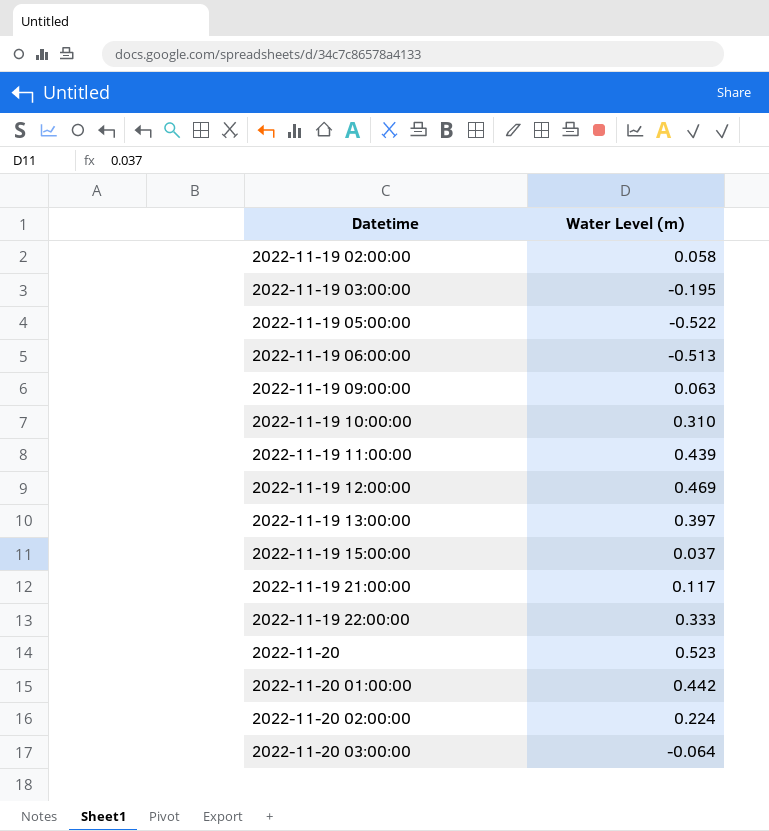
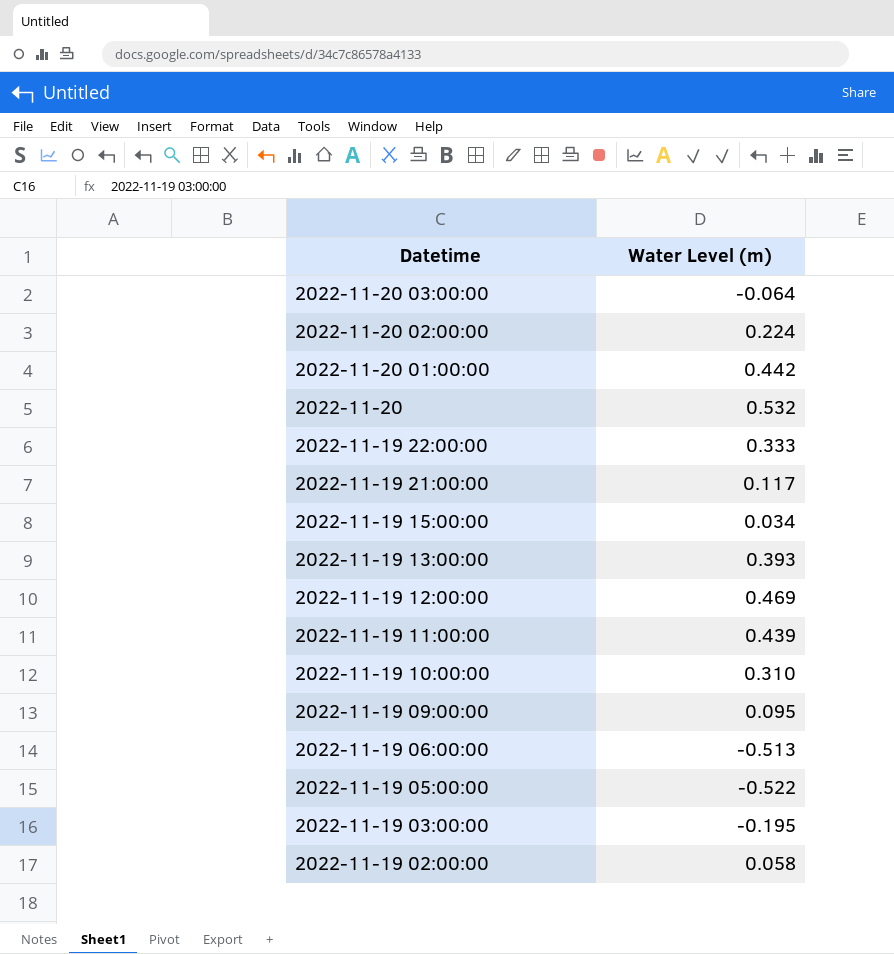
row order: Datetime ascending -> Datetime descending
2022-11-20 | Water Level (m): 0.523 -> 0.532
2022-11-19 15:00:00 | Water Level (m): 0.037 -> 0.034
2022-11-19 13:00:00 | Water Level (m): 0.397 -> 0.393
2022-11-19 09:00:00 | Water Level (m): 0.063 -> 0.095

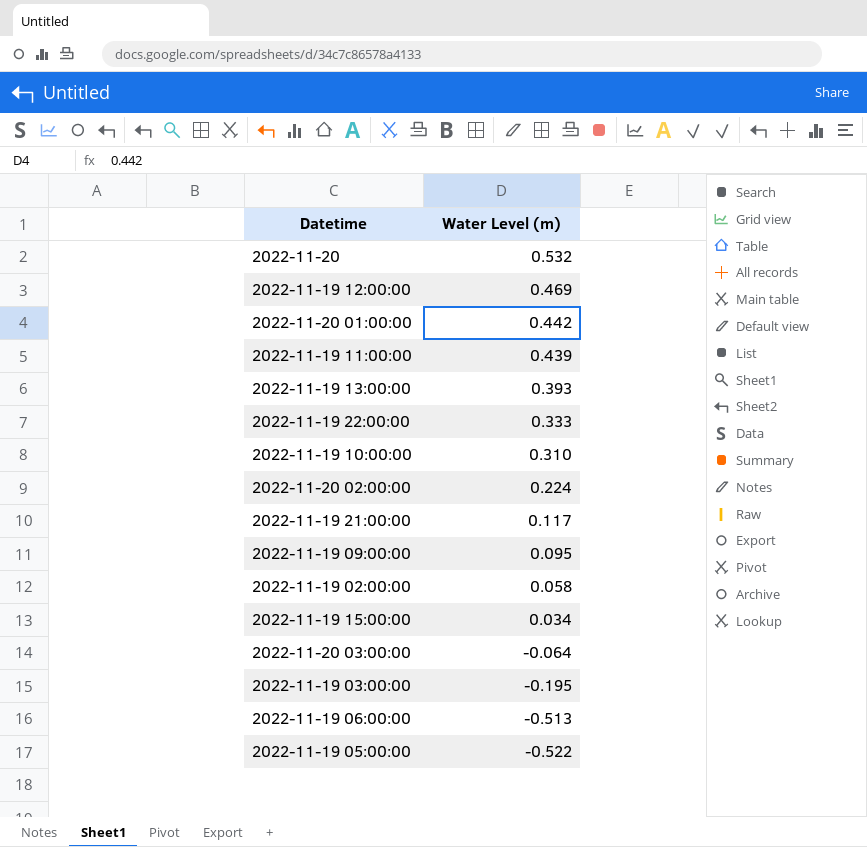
row order: Datetime descending -> Water Level (m) descending

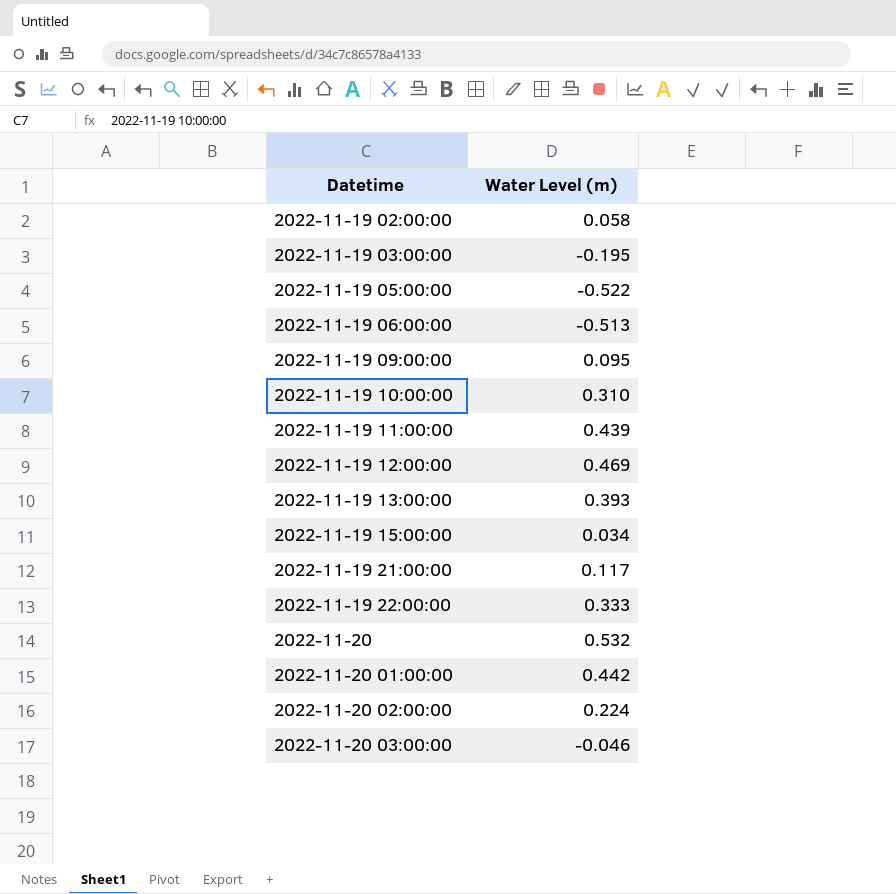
row order: Water Level (m) descending -> Datetime ascending
2022-11-20 03:00:00 | Water Level (m): -0.064 -> -0.046

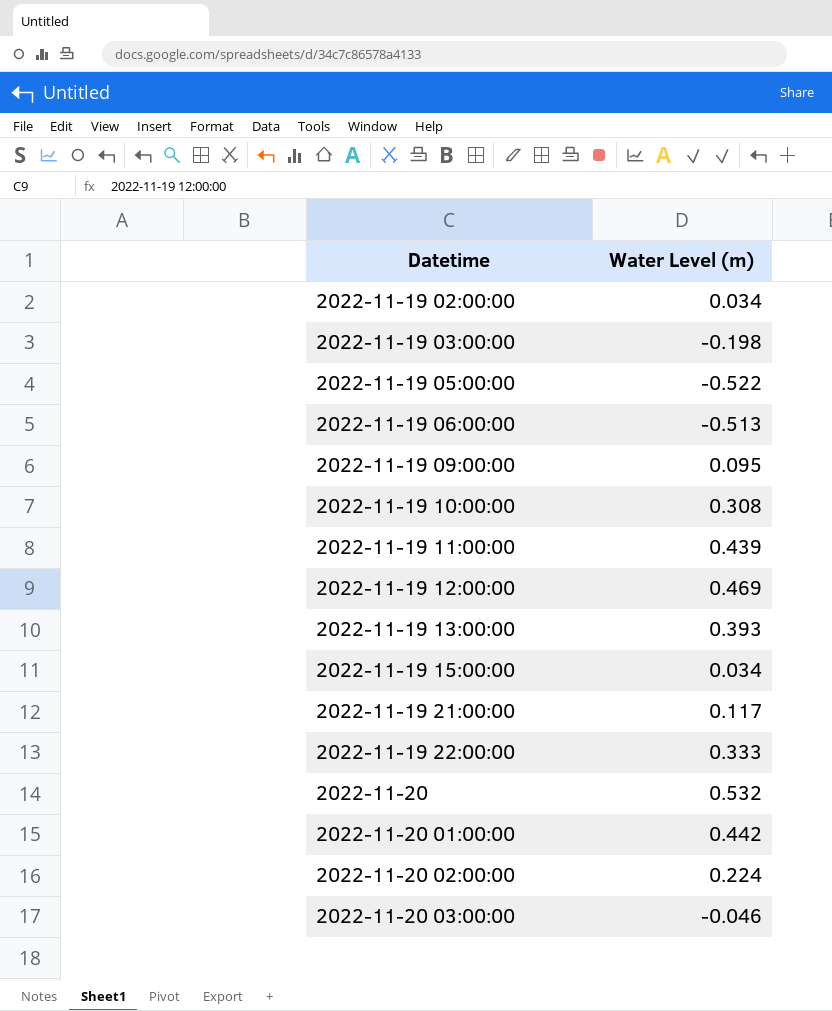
2022-11-19 02:00:00 | Water Level (m): 0.058 -> 0.034
2022-11-19 03:00:00 | Water Level (m): -0.195 -> -0.198
2022-11-19 10:00:00 | Water Level (m): 0.310 -> 0.308

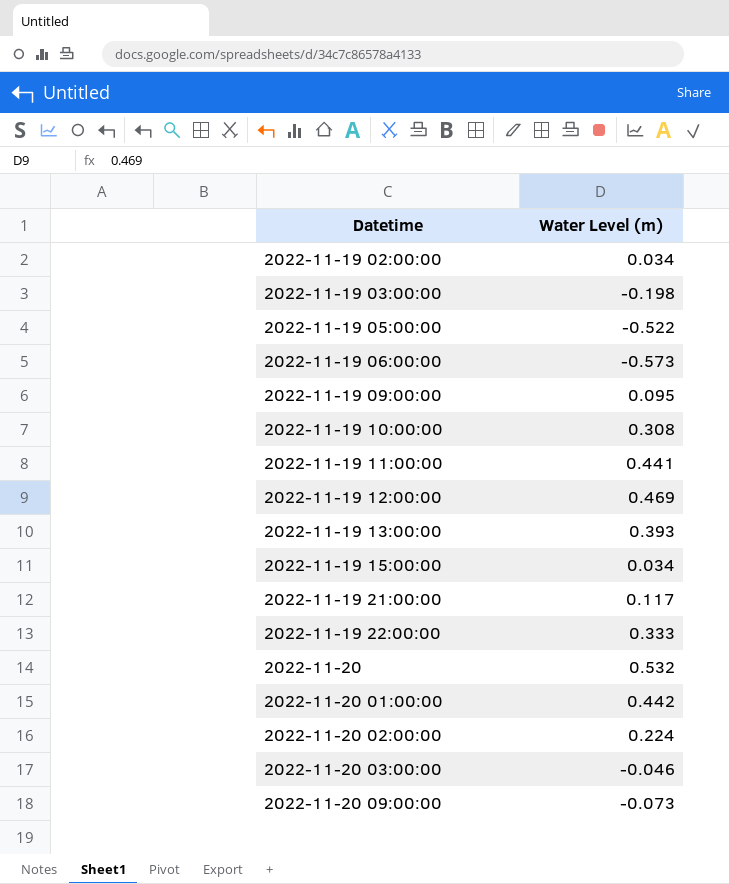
2022-11-19 06:00:00 | Water Level (m): -0.513 -> -0.573
2022-11-19 11:00:00 | Water Level (m): 0.439 -> 0.441
row 2022-11-20 09:00:00: none -> -0.073

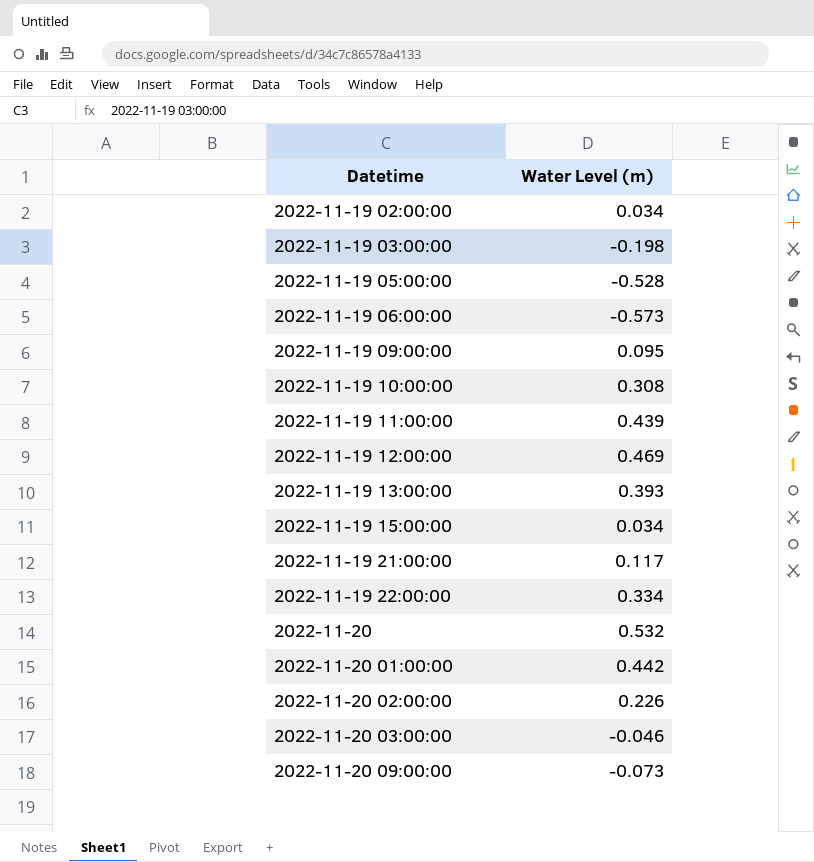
2022-11-19 05:00:00 | Water Level (m): -0.522 -> -0.528
2022-11-19 11:00:00 | Water Level (m): 0.441 -> 0.439
2022-11-19 22:00:00 | Water Level (m): 0.333 -> 0.334
2022-11-20 02:00:00 | Water Level (m): 0.224 -> 0.226

